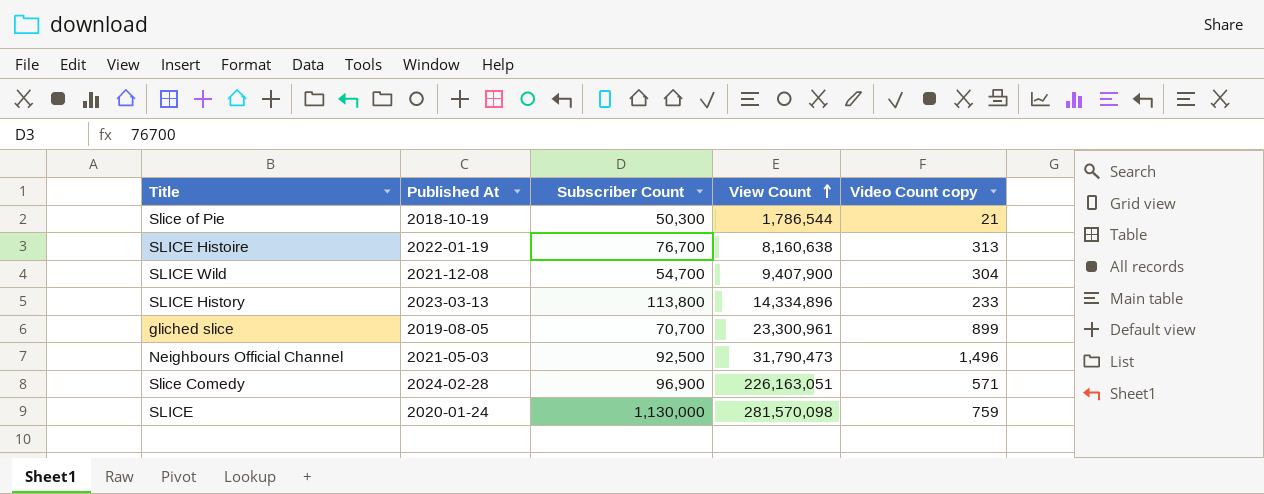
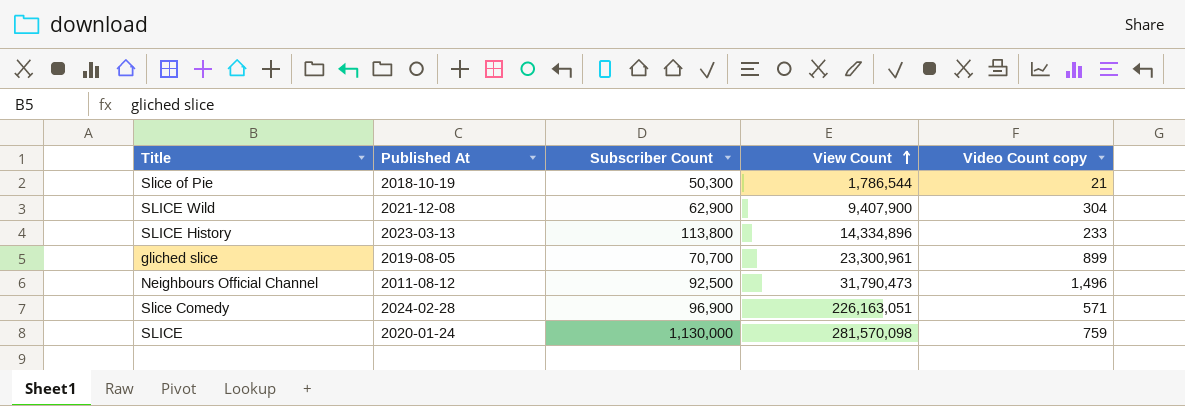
row SLICE Histoire: 2022-01-19 | 76,700 | 8,160,638 | 313 -> none
SLICE Wild | Subscriber Count: 54,700 -> 62,900
Neighbours Official Channel | Published At: 2021-05-03 -> 2011-08-12

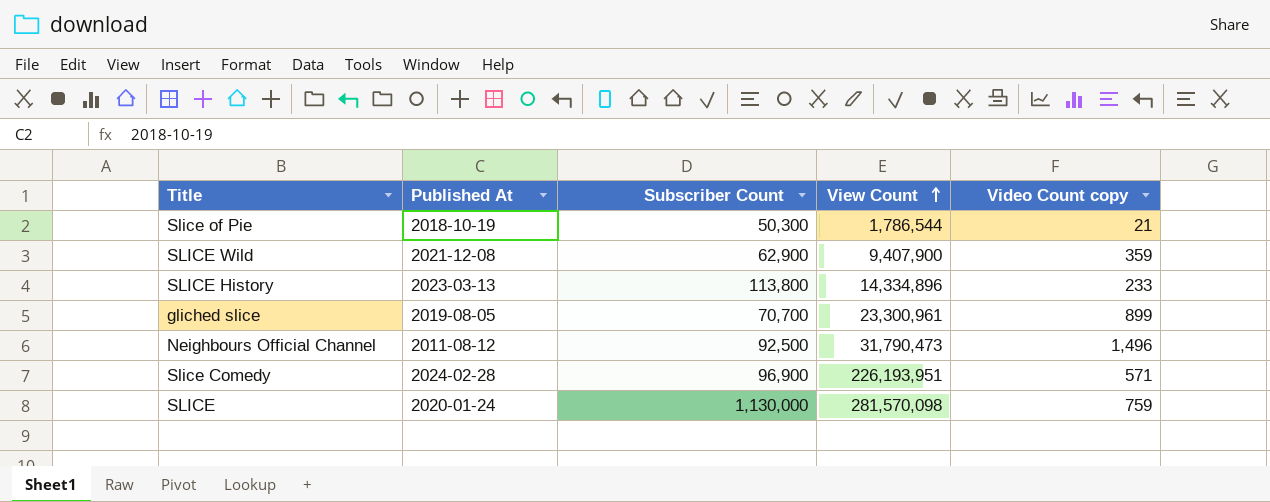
SLICE Wild | Video Count copy: 304 -> 359
Slice Comedy | View Count: 226,163,051 -> 226,193,951

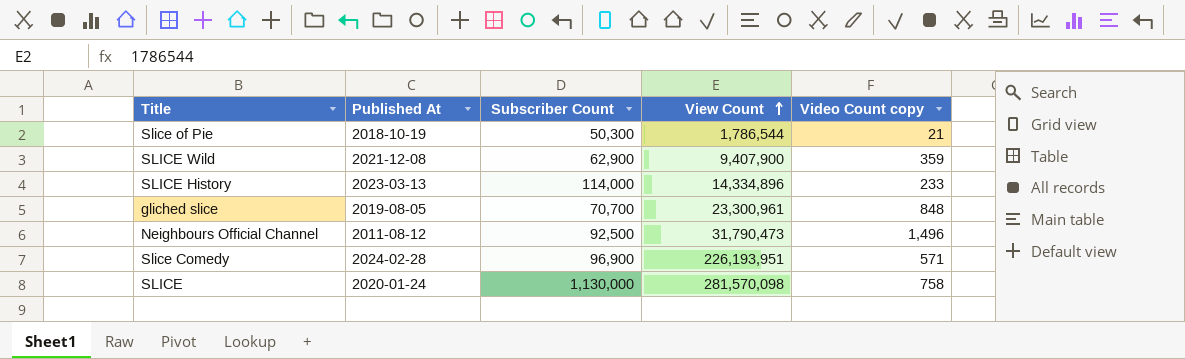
SLICE History | Subscriber Count: 113,800 -> 114,000
gliched slice | Video Count copy: 899 -> 848
SLICE | Video Count copy: 759 -> 758

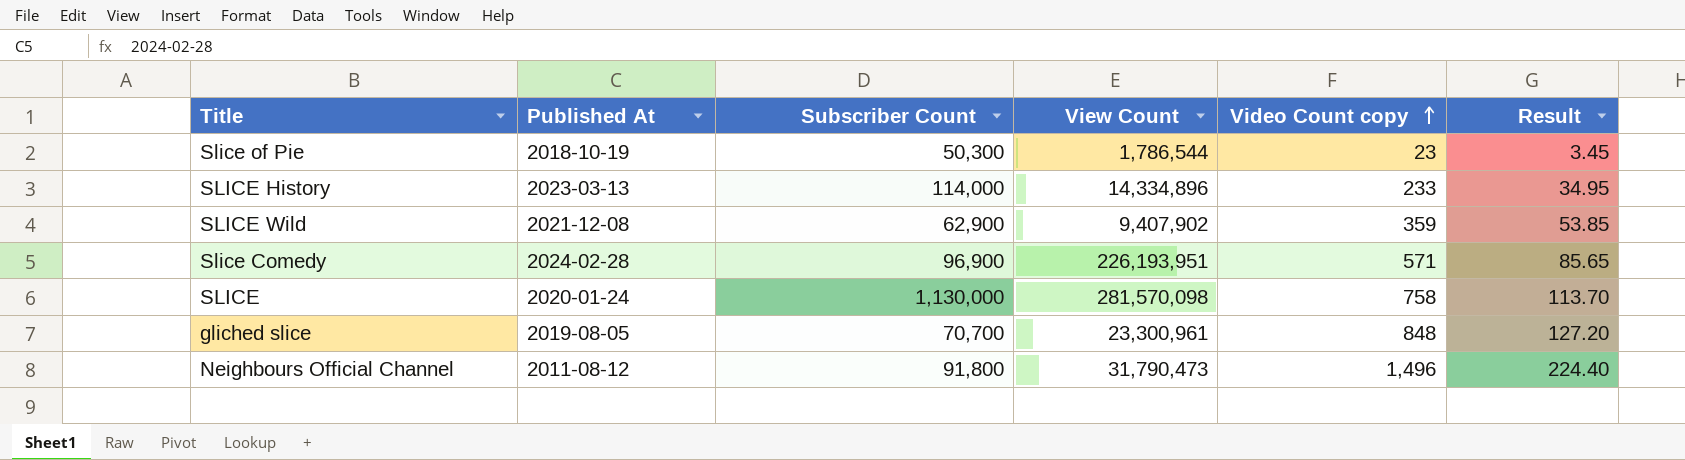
row order: View Count ascending -> Video Count copy ascending
column Result | formula: none -> [Video Count copy] * 0.15
Slice of Pie | Video Count copy: 21 -> 23
SLICE Wild | View Count: 9,407,900 -> 9,407,902
Neighbours Official Channel | Subscriber Count: 92,500 -> 91,800

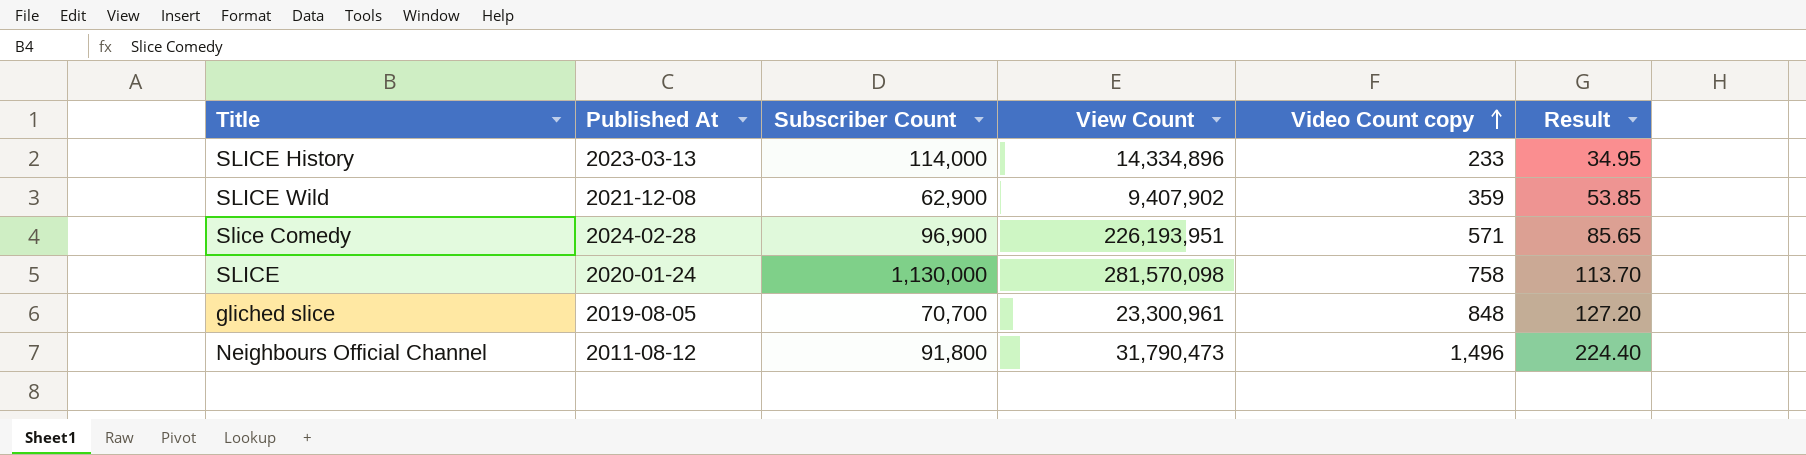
row Slice of Pie: 2018-10-19 | 50,300 | 1,786,544 | 23 | 3.45 -> none

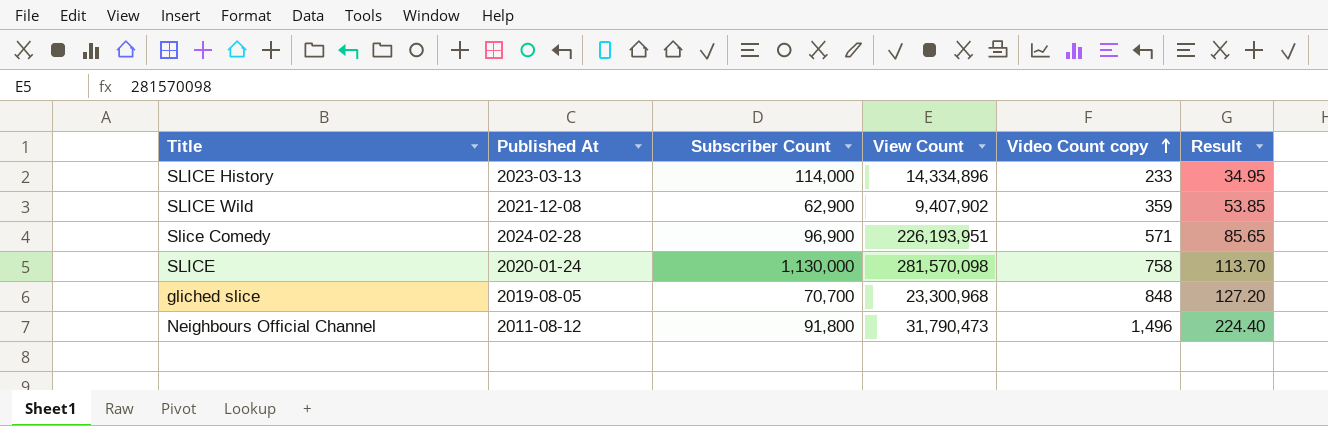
gliched slice | View Count: 23,300,961 -> 23,300,968

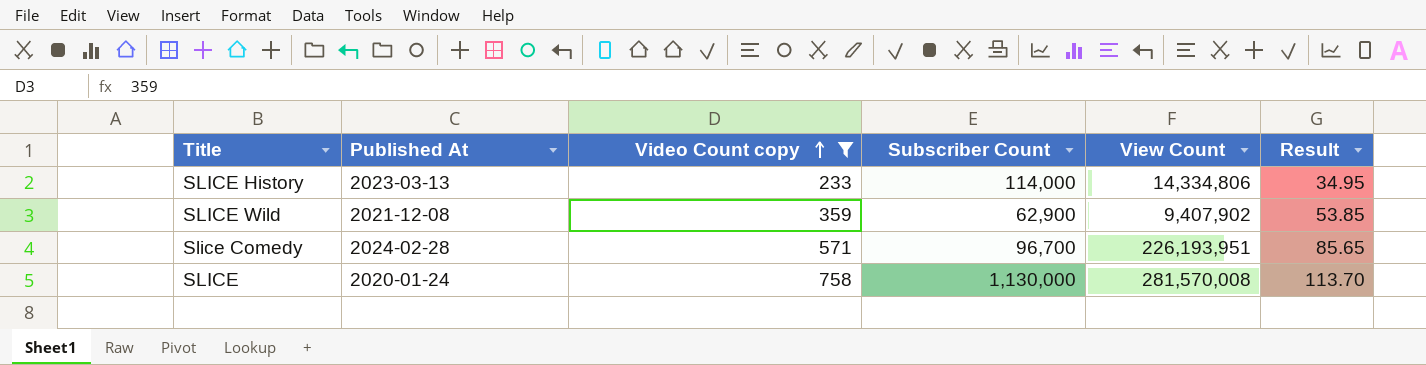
filter: none -> Video Count copy <= 758
column Video Count copy | position: 5 -> 3
SLICE History | View Count: 14,334,896 -> 14,334,806
Slice Comedy | Subscriber Count: 96,900 -> 96,700
SLICE | View Count: 281,570,098 -> 281,570,008

